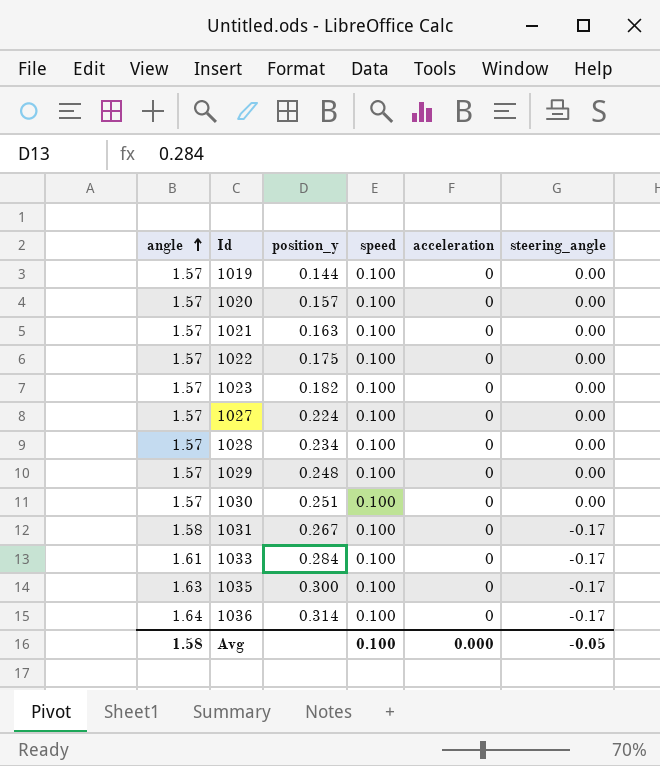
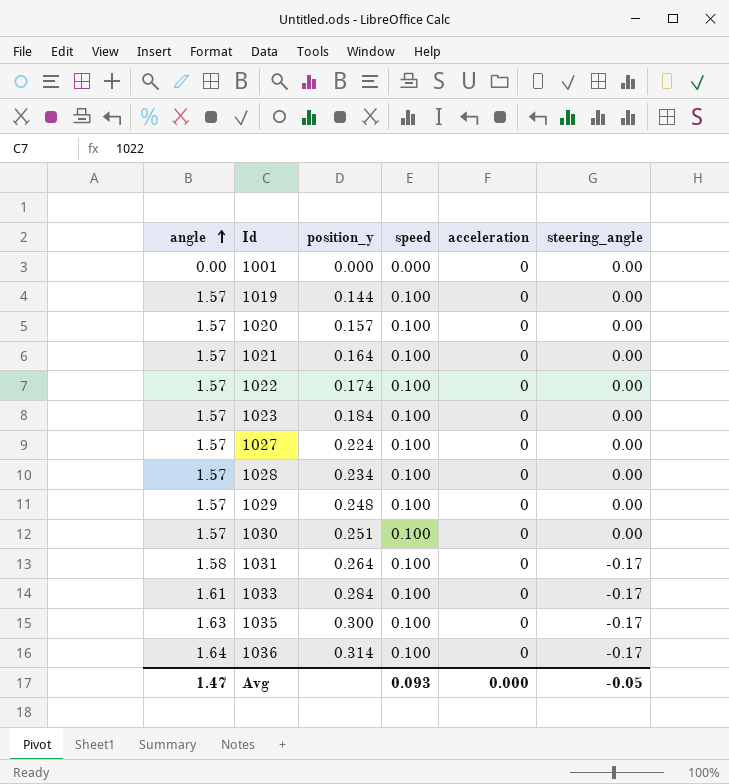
row 1001: none -> 0.00 | 0.000 | 0.000 | 0 | 0.00
1021 | position_y: 0.163 -> 0.164
1022 | position_y: 0.175 -> 0.174
1023 | position_y: 0.182 -> 0.184
1031 | position_y: 0.267 -> 0.264
Avg | angle: 1.58 -> 1.47
Avg | speed: 0.100 -> 0.093

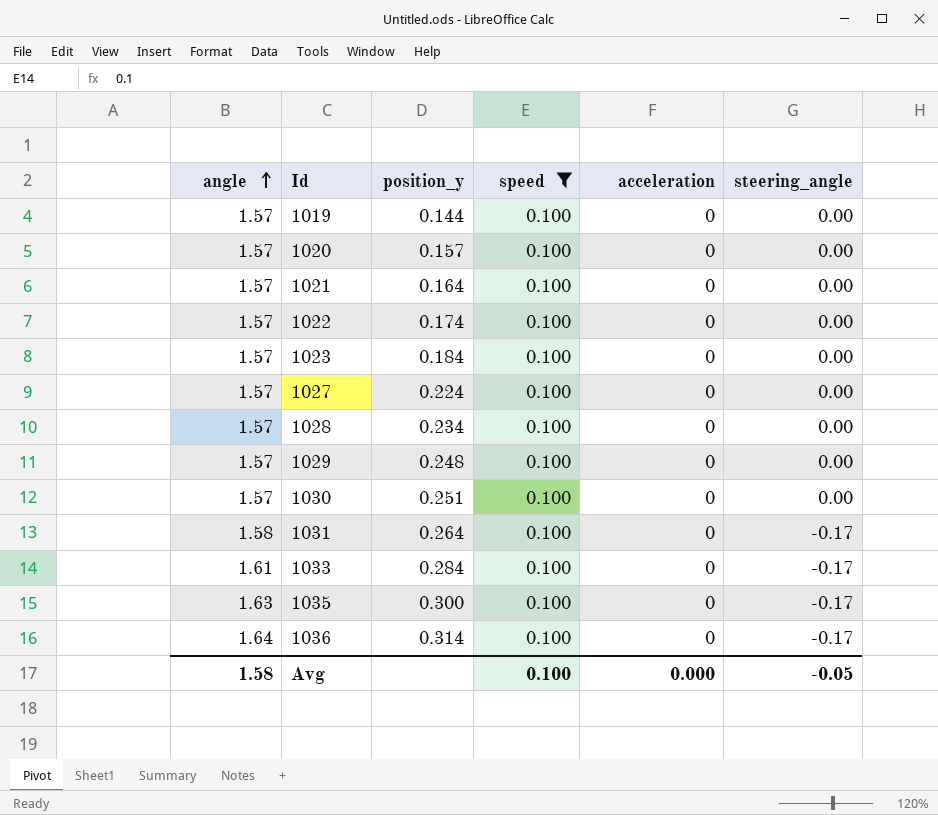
filter: none -> speed = 0.100
Avg | angle: 1.47 -> 1.58
Avg | speed: 0.093 -> 0.100

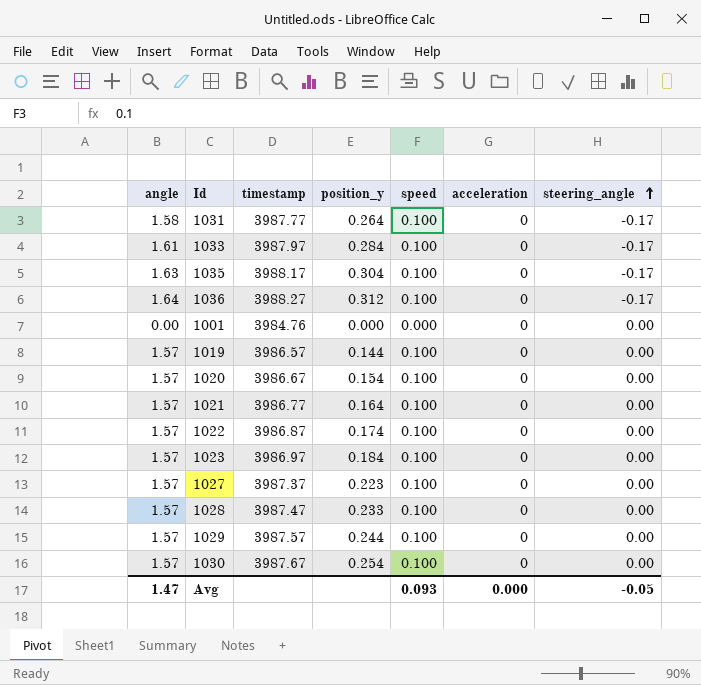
filter: speed = 0.100 -> none
row order: angle ascending -> steering_angle ascending
column timestamp | position: none -> 3
1035 | position_y: 0.300 -> 0.304
1036 | position_y: 0.314 -> 0.312
1020 | position_y: 0.157 -> 0.154
1027 | position_y: 0.224 -> 0.223
1028 | position_y: 0.234 -> 0.233
1029 | position_y: 0.248 -> 0.244
1030 | position_y: 0.251 -> 0.254
Avg | angle: 1.58 -> 1.47
Avg | speed: 0.100 -> 0.093

